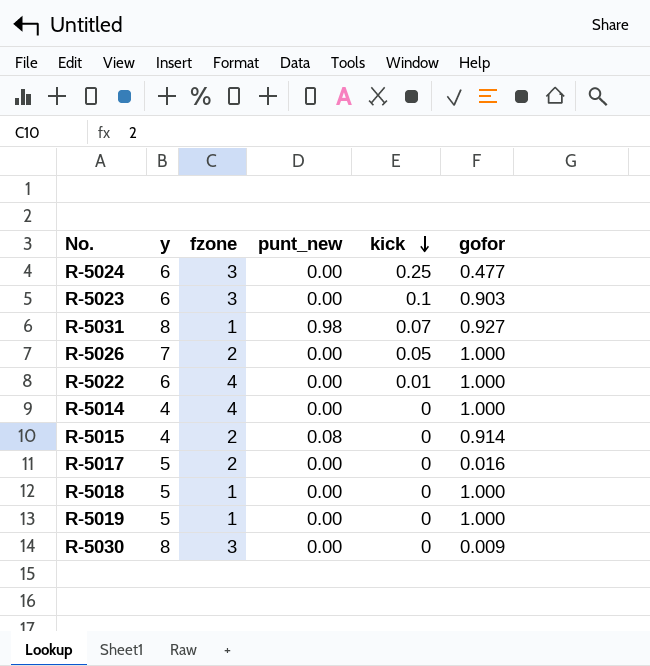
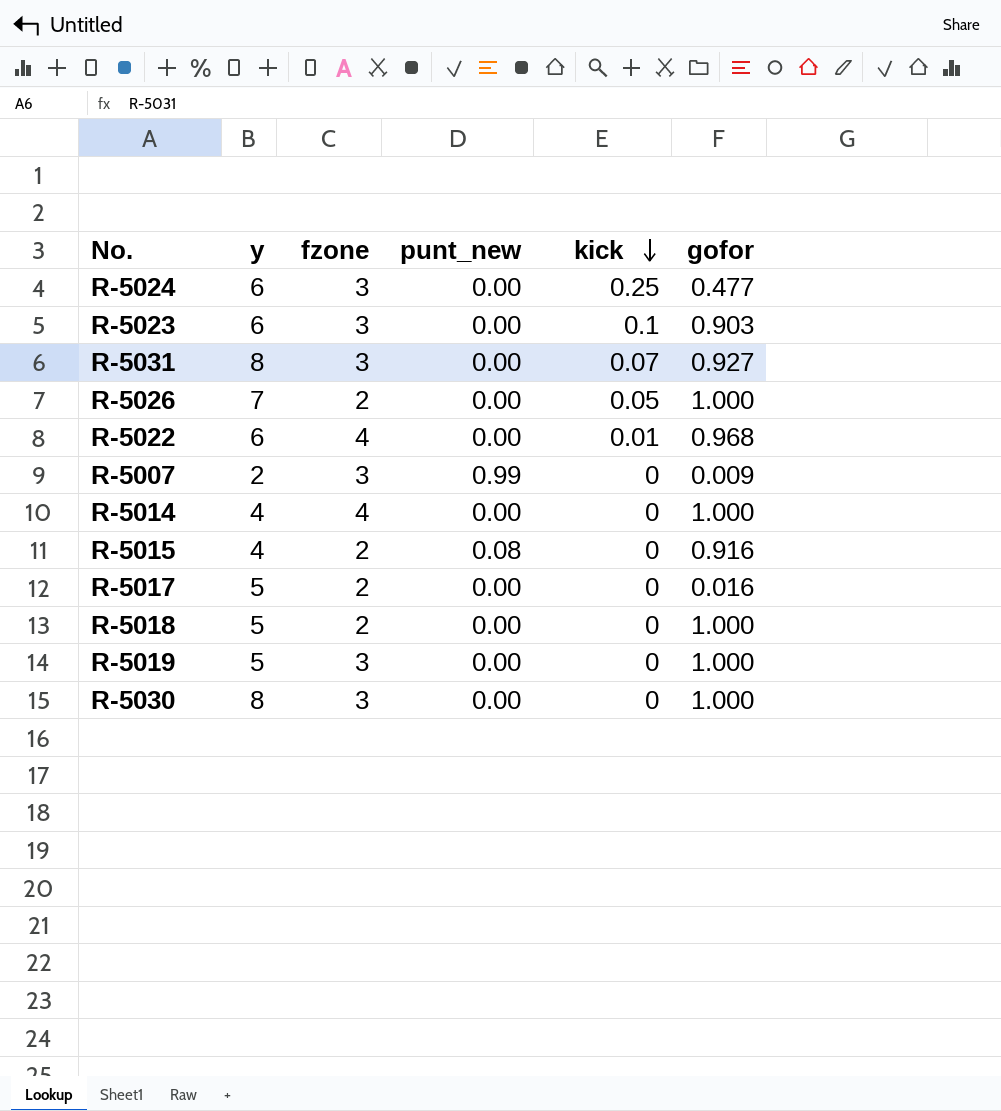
R-5031 | fzone: 1 -> 3
R-5031 | punt_new: 0.98 -> 0.00
R-5022 | gofor: 1.000 -> 0.968
row R-5007: none -> 2 | 3 | 0.99 | 0 | 0.009
R-5015 | gofor: 0.914 -> 0.916
R-5018 | fzone: 1 -> 2
R-5019 | fzone: 1 -> 3
R-5030 | gofor: 0.009 -> 1.000

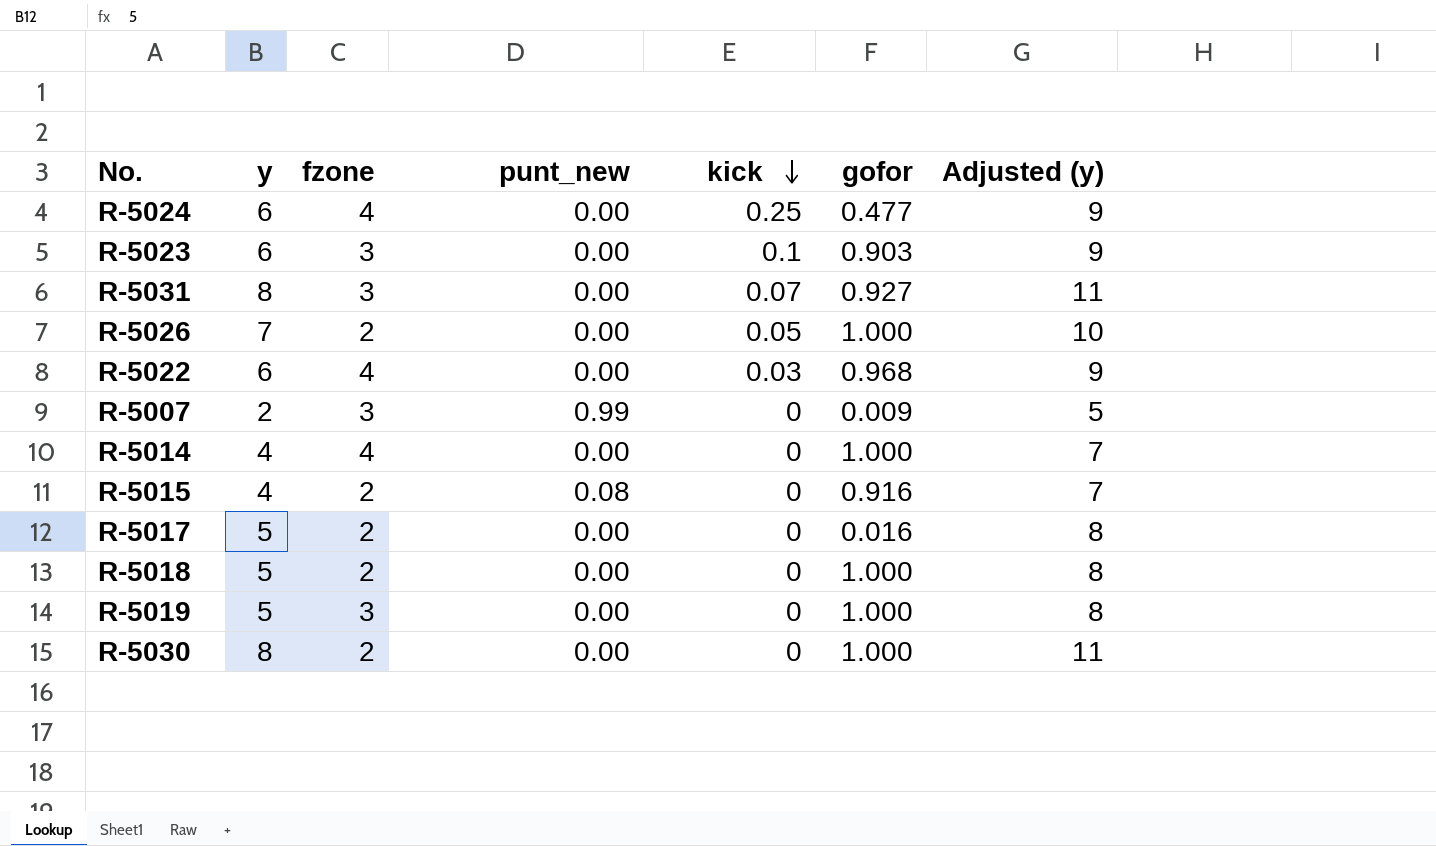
column Adjusted (y) | formula: none -> [y] + 3
R-5024 | fzone: 3 -> 4
R-5022 | kick: 0.01 -> 0.03
R-5030 | fzone: 3 -> 2

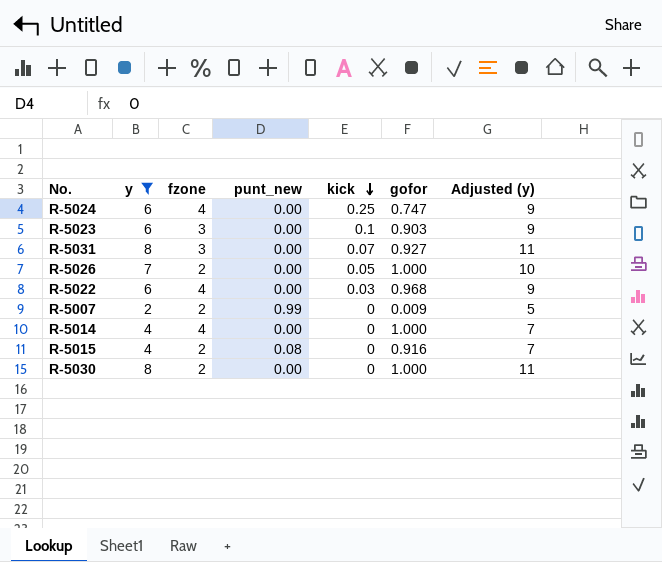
filter: none -> y != 5
R-5024 | gofor: 0.477 -> 0.747
R-5007 | fzone: 3 -> 2

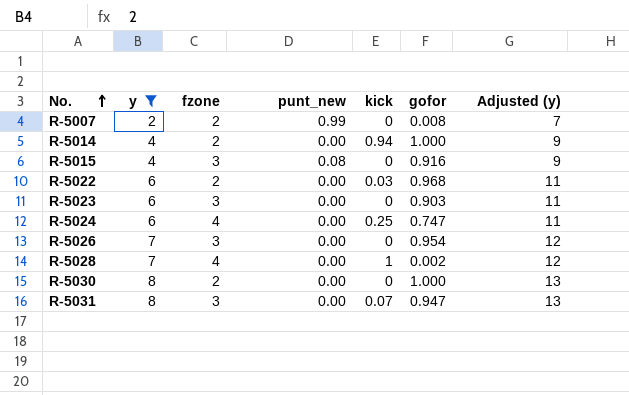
row order: kick descending -> No. ascending
column Adjusted (y) | formula: [y] + 3 -> [y] + 5
R-5007 | gofor: 0.009 -> 0.008
R-5014 | fzone: 4 -> 2
R-5014 | kick: 0 -> 0.94
R-5015 | fzone: 2 -> 3
R-5022 | fzone: 4 -> 2
R-5023 | kick: 0.1 -> 0
R-5026 | fzone: 2 -> 3
R-5026 | kick: 0.05 -> 0
R-5026 | gofor: 1.000 -> 0.954
row R-5028: none -> 7 | 4 | 0.00 | 1 | 0.002 | 12
R-5031 | gofor: 0.927 -> 0.947

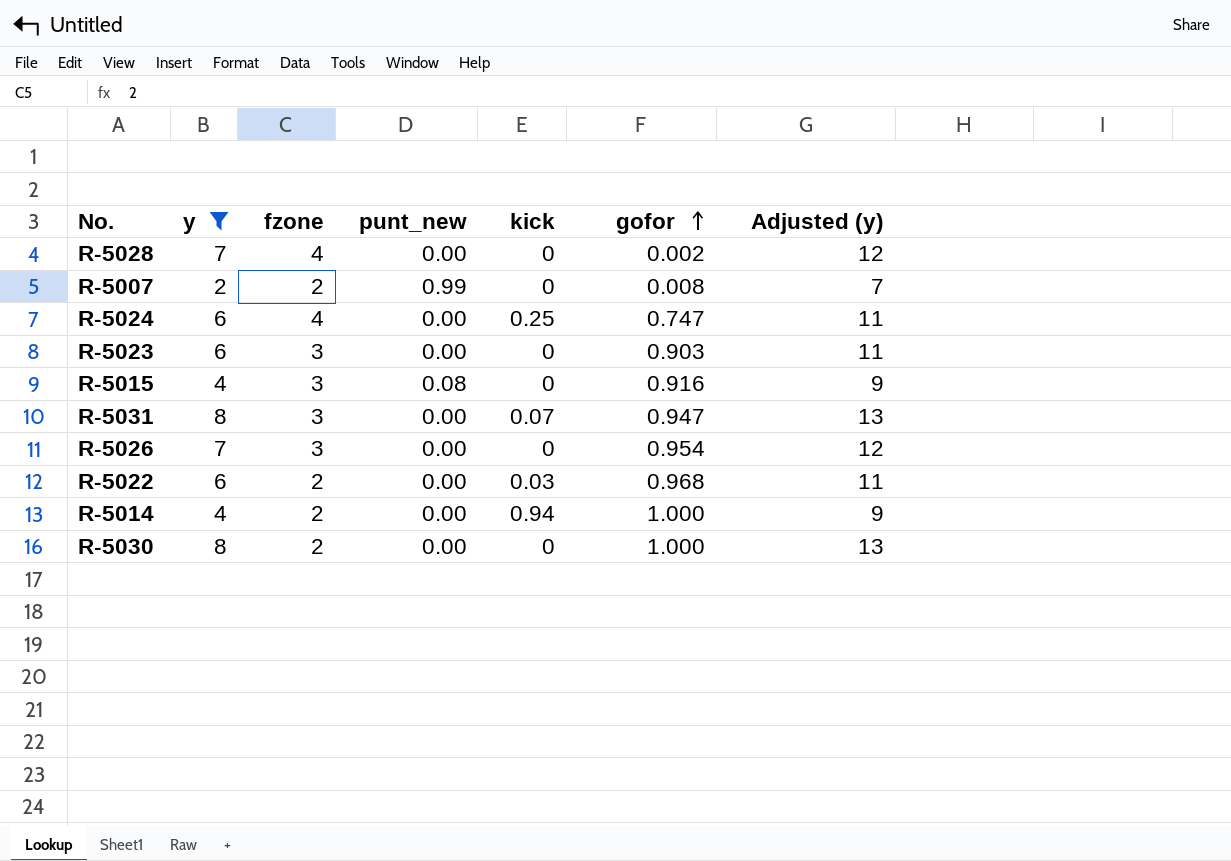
row order: No. ascending -> gofor ascending
R-5028 | kick: 1 -> 0

